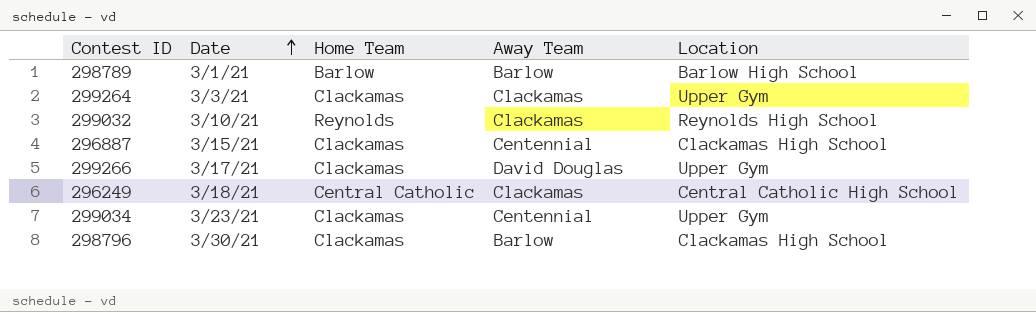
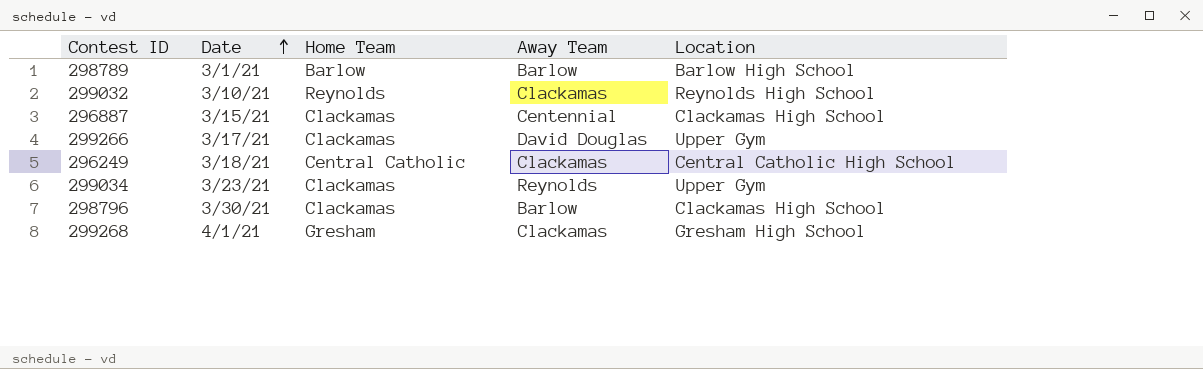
row 299264: 3/3/21 | Clackamas | Clackamas | Upper Gym -> none
299034 | Away Team: Centennial -> Reynolds
row 299268: none -> 4/1/21 | Gresham | Clackamas | Gresham High School

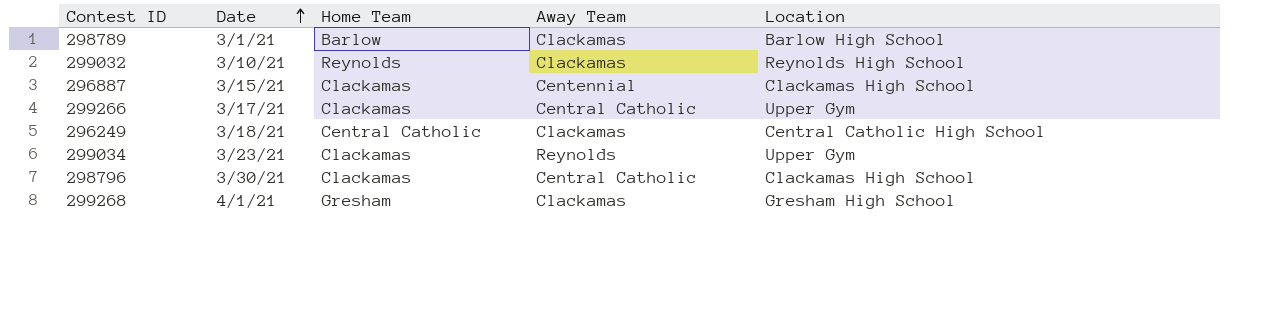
298789 | Away Team: Barlow -> Clackamas
299266 | Away Team: David Douglas -> Central Catholic
298796 | Away Team: Barlow -> Central Catholic

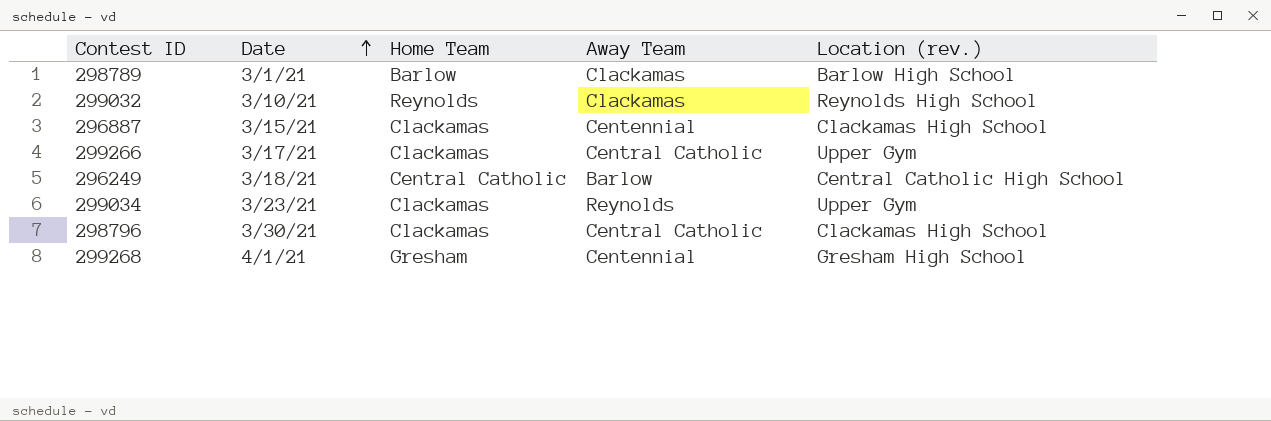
column name: Location -> Location (rev.)
296249 | Away Team: Clackamas -> Barlow
299268 | Away Team: Clackamas -> Centennial

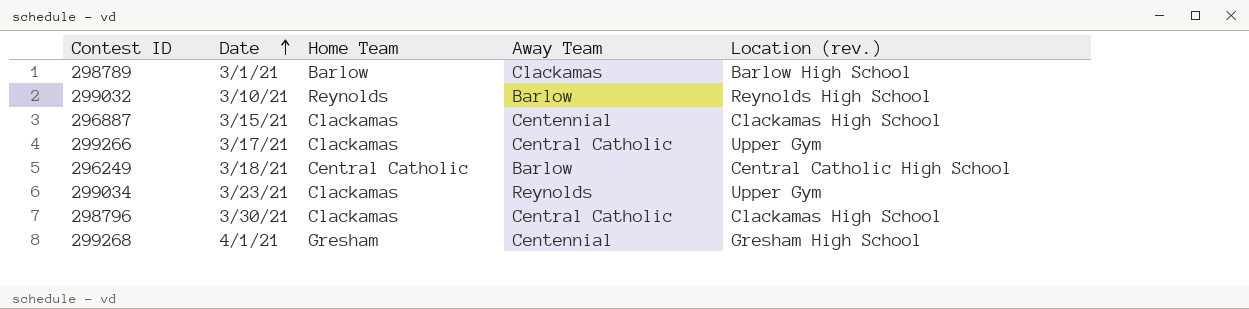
299032 | Away Team: Clackamas -> Barlow

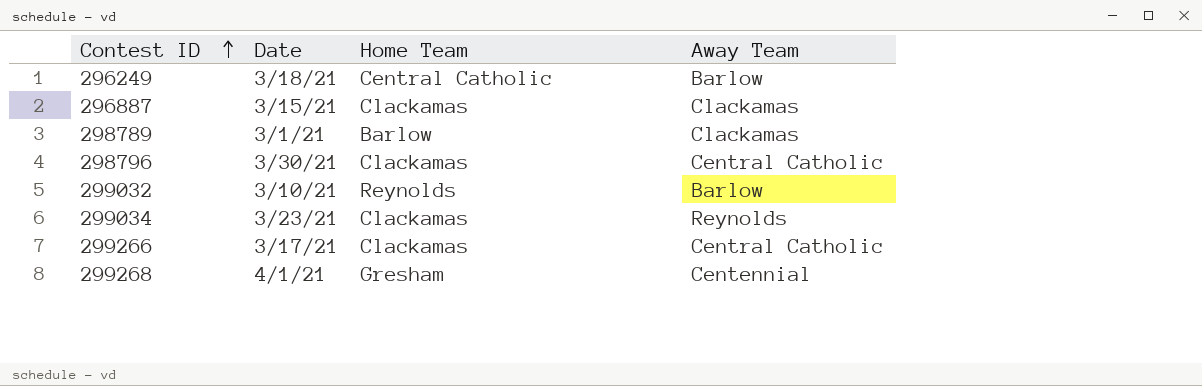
row order: Date ascending -> Contest ID ascending
column Location (rev.) | position: 5 -> none
296887 | Away Team: Centennial -> Clackamas

